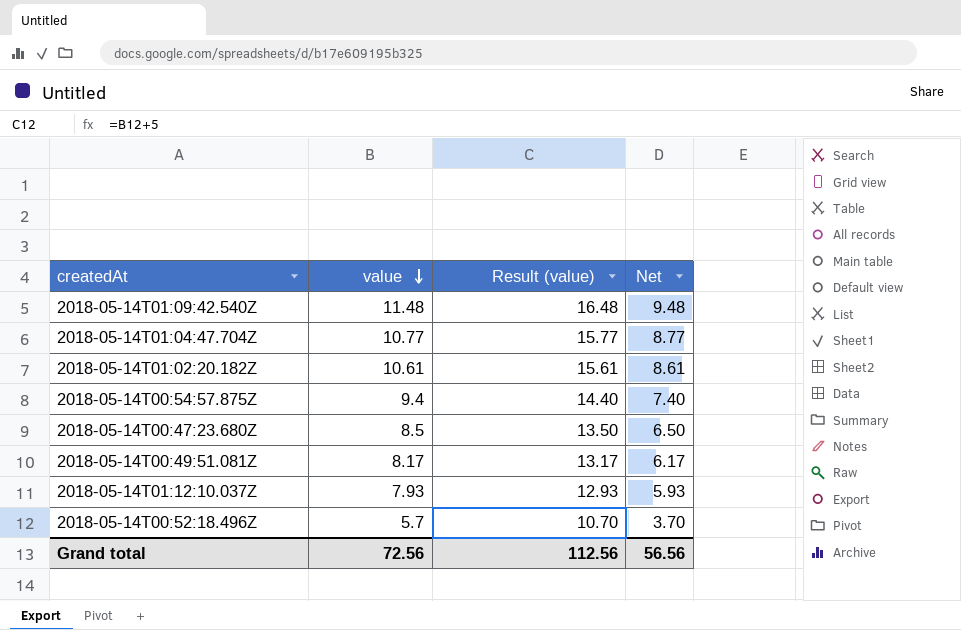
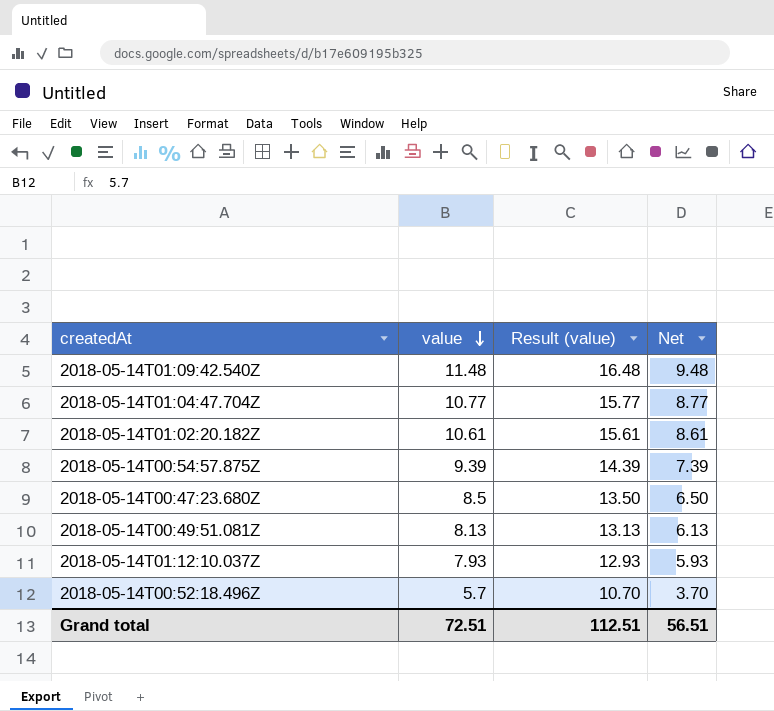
2018-05-14T00:54:57.875Z | value: 9.4 -> 9.39
2018-05-14T00:54:57.875Z | Result (value): 14.40 -> 14.39
2018-05-14T00:54:57.875Z | Net: 7.40 -> 7.39
2018-05-14T00:49:51.081Z | value: 8.17 -> 8.13
2018-05-14T00:49:51.081Z | Result (value): 13.17 -> 13.13
2018-05-14T00:49:51.081Z | Net: 6.17 -> 6.13
Grand total | value: 72.56 -> 72.51
Grand total | Result (value): 112.56 -> 112.51
Grand total | Net: 56.56 -> 56.51

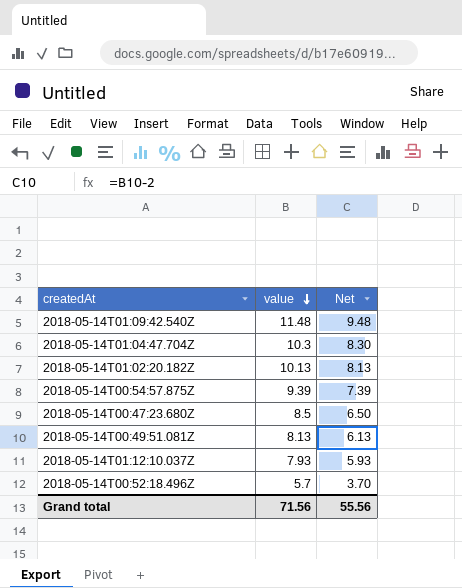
column Result (value) | formula: [value] + 5 -> none
2018-05-14T01:04:47.704Z | value: 10.77 -> 10.3
2018-05-14T01:04:47.704Z | Net: 8.77 -> 8.30
2018-05-14T01:02:20.182Z | value: 10.61 -> 10.13
2018-05-14T01:02:20.182Z | Net: 8.61 -> 8.13
Grand total | value: 72.51 -> 71.56
Grand total | Net: 56.51 -> 55.56

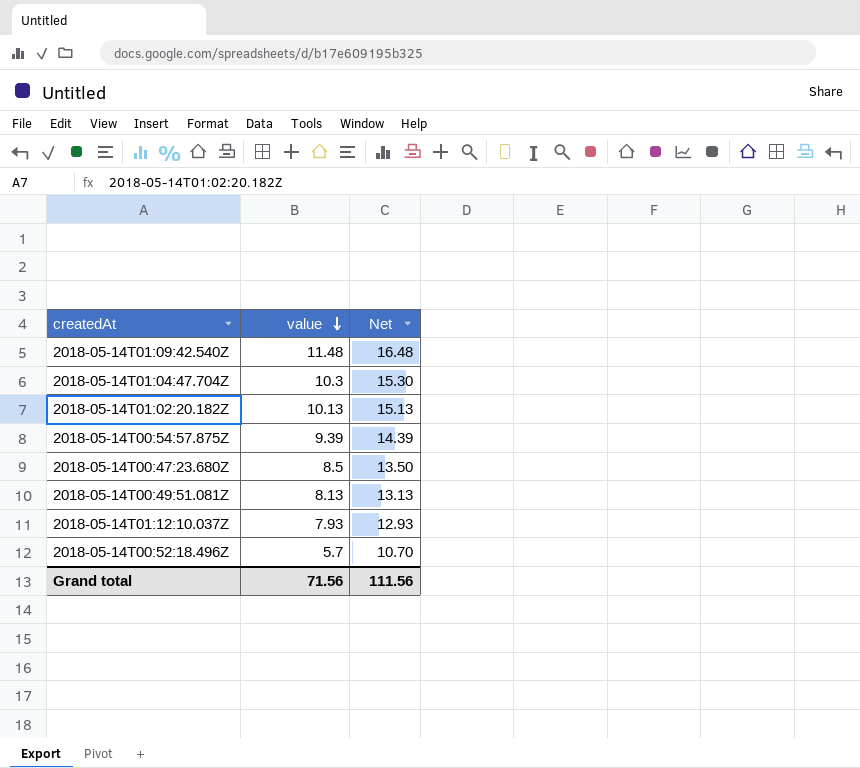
column Net | formula: [value] - 2 -> [value] + 5
Grand total | Net: 55.56 -> 111.56

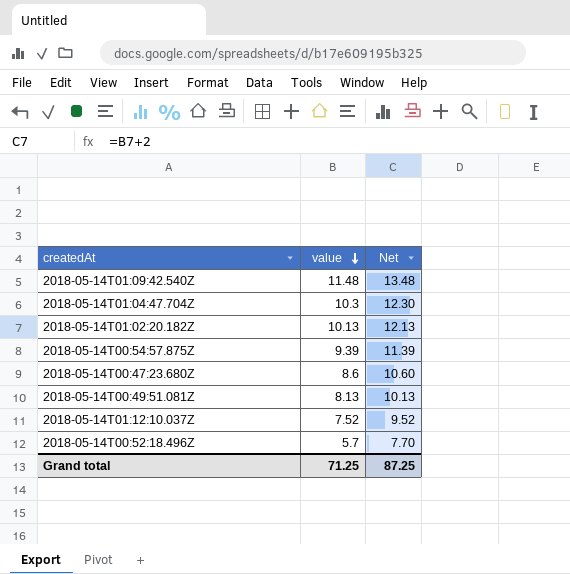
column Net | formula: [value] + 5 -> [value] + 2
2018-05-14T00:47:23.680Z | value: 8.5 -> 8.6
2018-05-14T01:12:10.037Z | value: 7.93 -> 7.52
Grand total | value: 71.56 -> 71.25
Grand total | Net: 111.56 -> 87.25

